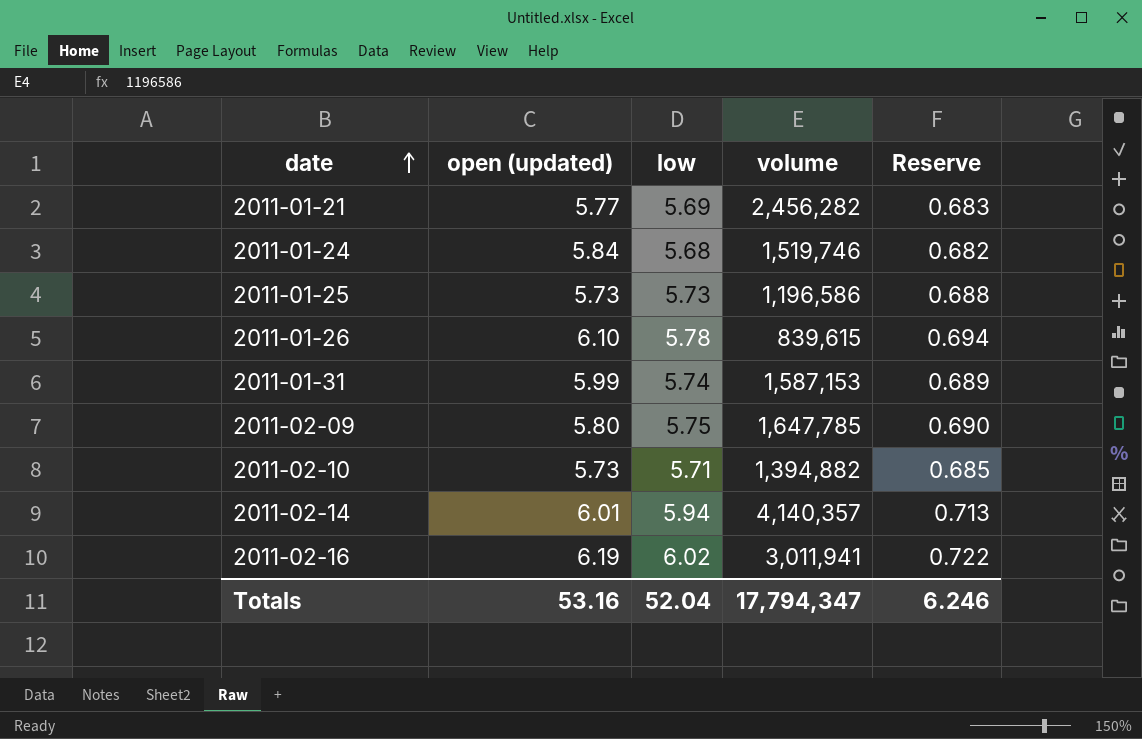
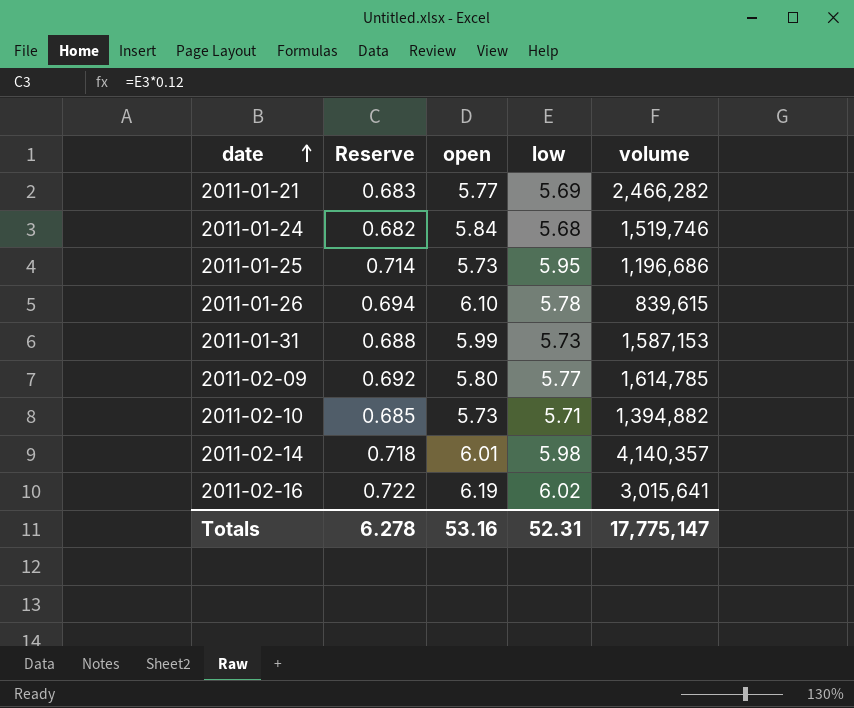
column Reserve | position: 5 -> 2
column name: open (updated) -> open
2011-01-21 | volume: 2,456,282 -> 2,466,282
2011-01-25 | Reserve: 0.688 -> 0.714
2011-01-25 | low: 5.73 -> 5.95
2011-01-25 | volume: 1,196,586 -> 1,196,686
2011-01-31 | Reserve: 0.689 -> 0.688
2011-01-31 | low: 5.74 -> 5.73
2011-02-09 | Reserve: 0.690 -> 0.692
2011-02-09 | low: 5.75 -> 5.77
2011-02-09 | volume: 1,647,785 -> 1,614,785
2011-02-14 | Reserve: 0.713 -> 0.718
2011-02-14 | low: 5.94 -> 5.98
2011-02-16 | volume: 3,011,941 -> 3,015,641
Totals | Reserve: 6.246 -> 6.278
Totals | low: 52.04 -> 52.31
Totals | volume: 17,794,347 -> 17,775,147

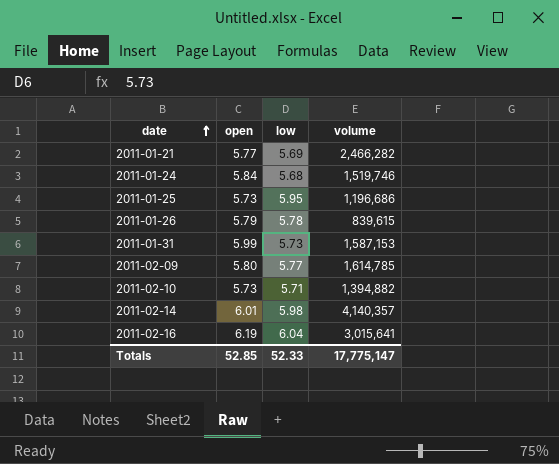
column Reserve | formula: [low] * 0.12 -> none
2011-01-26 | open: 6.10 -> 5.79
2011-02-16 | low: 6.02 -> 6.04
Totals | open: 53.16 -> 52.85
Totals | low: 52.31 -> 52.33

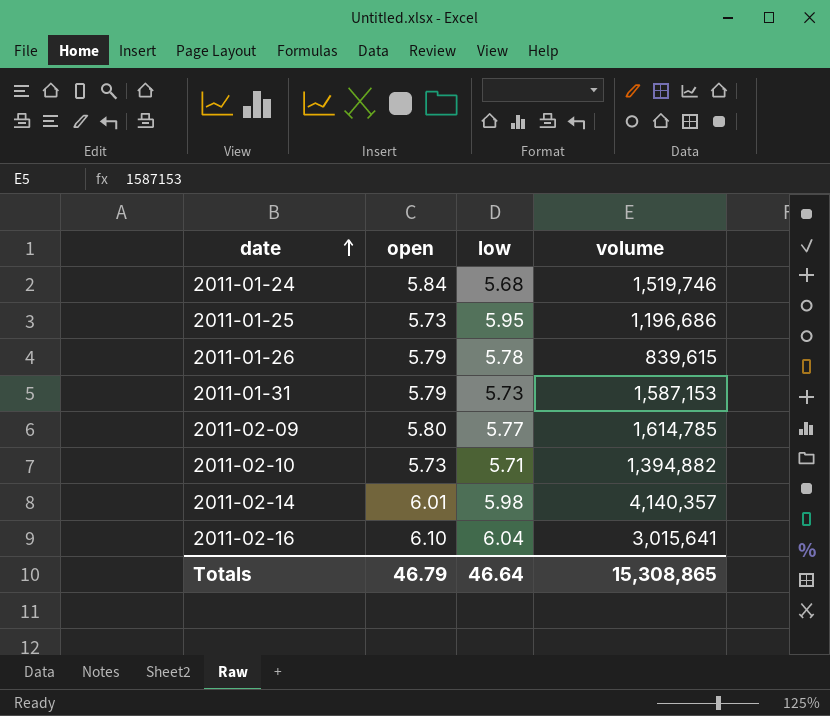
row 2011-01-21: 5.77 | 5.69 | 2,466,282 -> none
2011-01-31 | open: 5.99 -> 5.79
2011-02-16 | open: 6.19 -> 6.10
Totals | open: 52.85 -> 46.79
Totals | low: 52.33 -> 46.64
Totals | volume: 17,775,147 -> 15,308,865

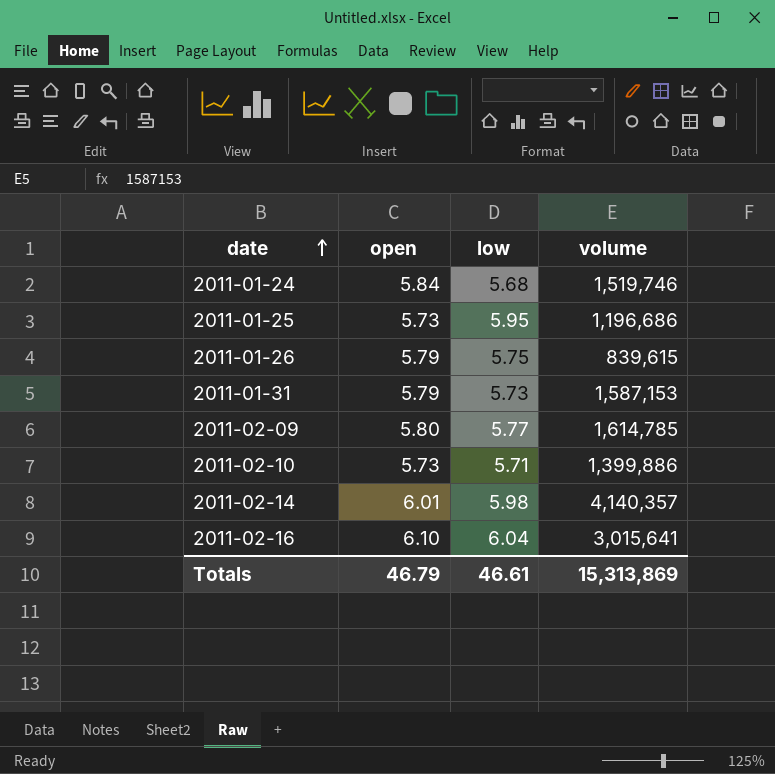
2011-01-26 | low: 5.78 -> 5.75
2011-02-10 | volume: 1,394,882 -> 1,399,886
Totals | low: 46.64 -> 46.61
Totals | volume: 15,308,865 -> 15,313,869

